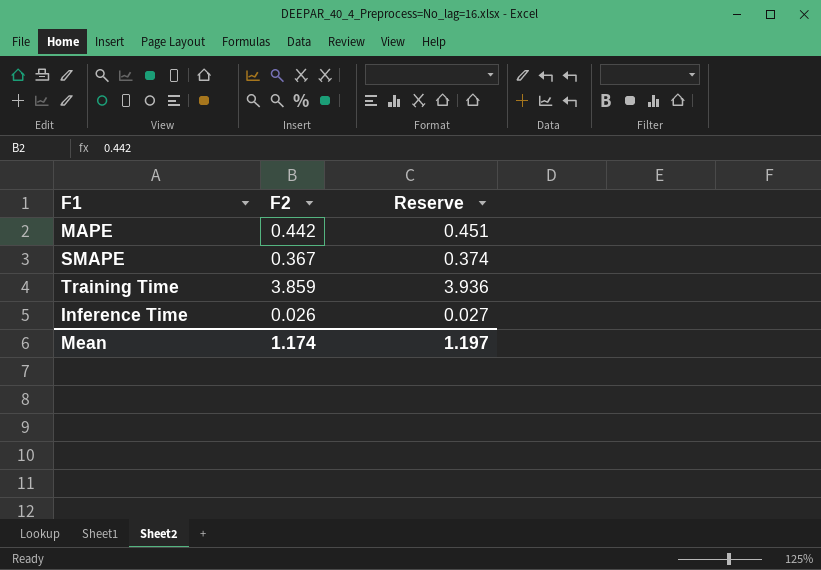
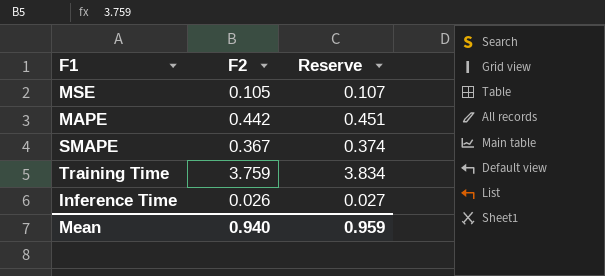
row MSE: none -> 0.105 | 0.107
Training Time | F2: 3.859 -> 3.759
Training Time | Reserve: 3.936 -> 3.834
Mean | F2: 1.174 -> 0.940
Mean | Reserve: 1.197 -> 0.959

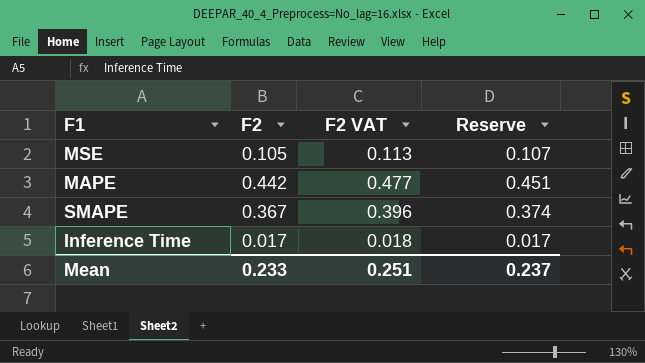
column F2 VAT | formula: none -> [F2] * 1.08
row Training Time: 3.759 | 3.834 -> none
Inference Time | F2: 0.026 -> 0.017
Inference Time | Reserve: 0.027 -> 0.017
Mean | F2: 0.940 -> 0.233
Mean | Reserve: 0.959 -> 0.237

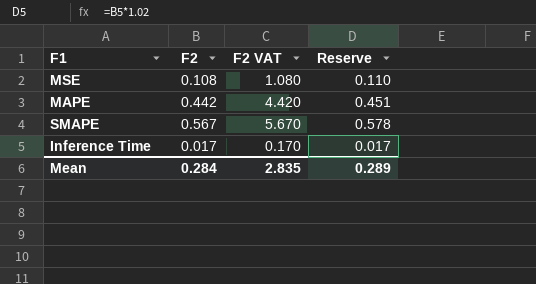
column F2 VAT | formula: [F2] * 1.08 -> [F2] * 10
MSE | F2: 0.105 -> 0.108
MSE | Reserve: 0.107 -> 0.110
SMAPE | F2: 0.367 -> 0.567
SMAPE | Reserve: 0.374 -> 0.578
Mean | F2: 0.233 -> 0.284
Mean | F2 VAT: 0.251 -> 2.835
Mean | Reserve: 0.237 -> 0.289

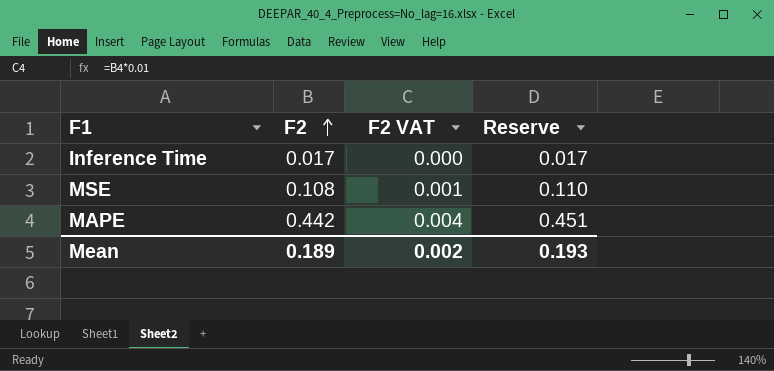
row order: none -> F2 ascending
column F2 VAT | formula: [F2] * 10 -> [F2] * 0.01
row SMAPE: 0.567 | 5.670 | 0.578 -> none
Mean | F2: 0.284 -> 0.189
Mean | F2 VAT: 2.835 -> 0.002
Mean | Reserve: 0.289 -> 0.193

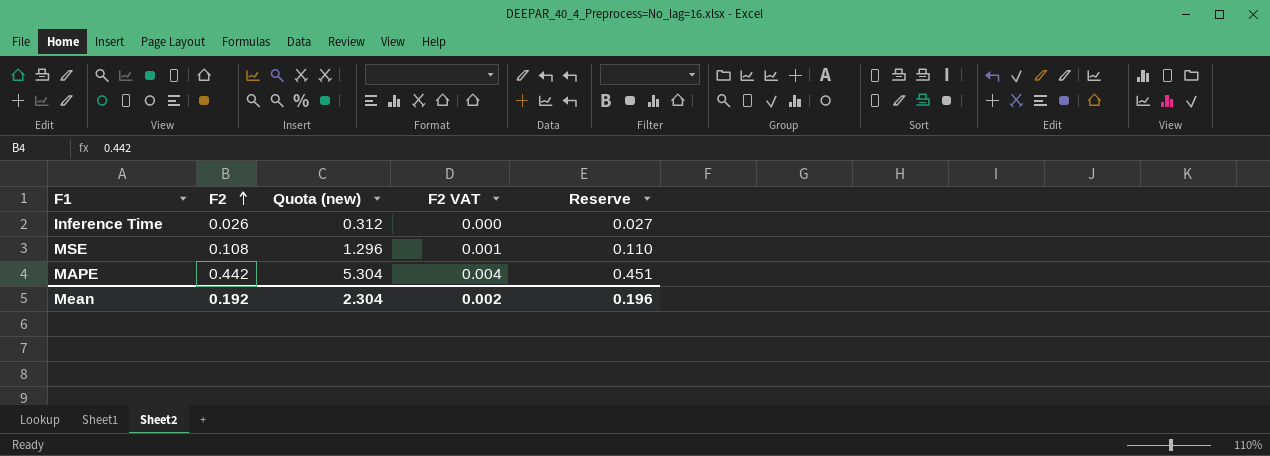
column Quota (new) | formula: none -> [F2] * 12
Inference Time | F2: 0.017 -> 0.026
Inference Time | Reserve: 0.017 -> 0.027
Mean | F2: 0.189 -> 0.192
Mean | Reserve: 0.193 -> 0.196

